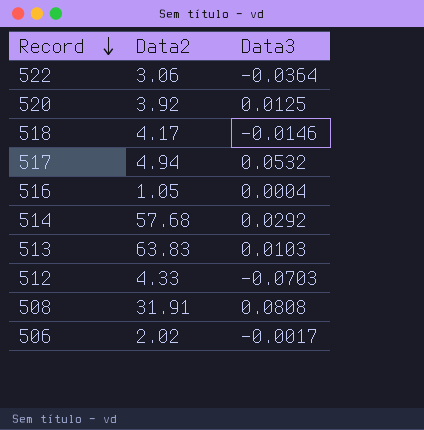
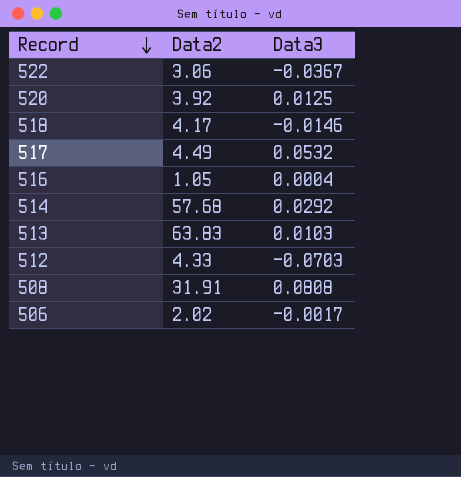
522 | Data3: -0.0364 -> -0.0367
517 | Data2: 4.94 -> 4.49

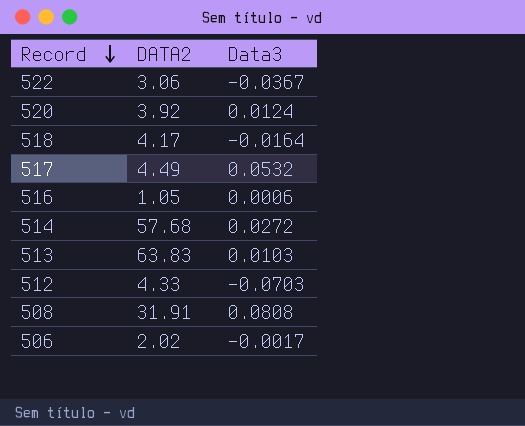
column name: Data2 -> DATA2
520 | Data3: 0.0125 -> 0.0124
518 | Data3: -0.0146 -> -0.0164
516 | Data3: 0.0004 -> 0.0006
514 | Data3: 0.0292 -> 0.0272

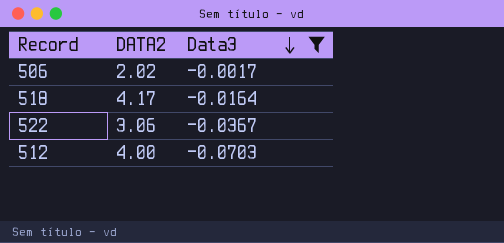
filter: none -> Data3 <= -0.0017
row order: Record descending -> Data3 descending
512 | DATA2: 4.33 -> 4.00

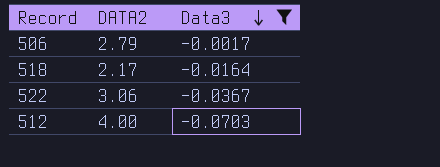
506 | DATA2: 2.02 -> 2.79
518 | DATA2: 4.17 -> 2.17

